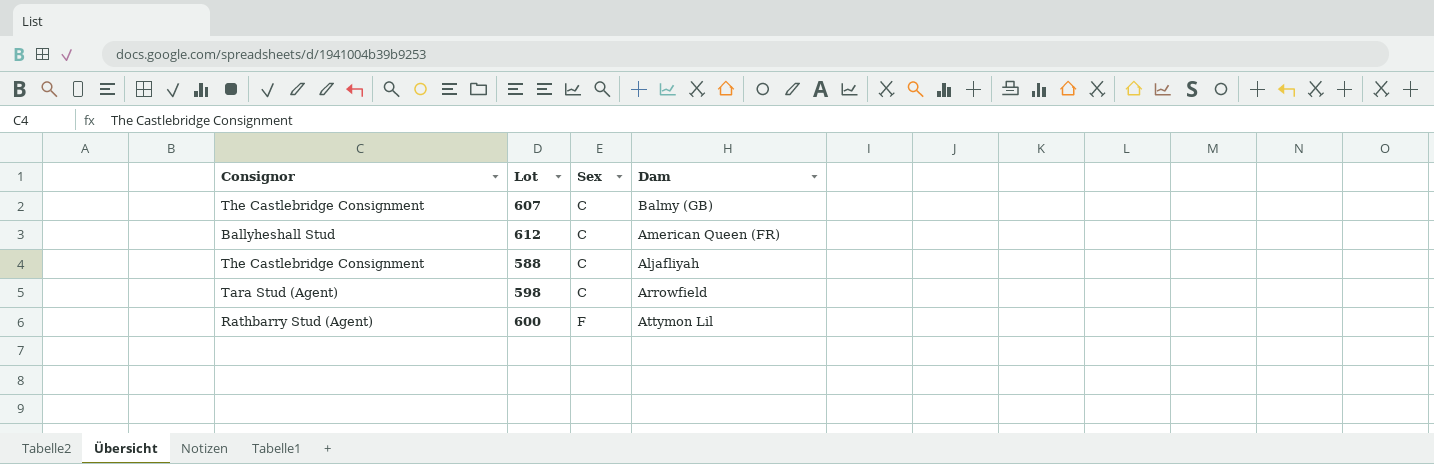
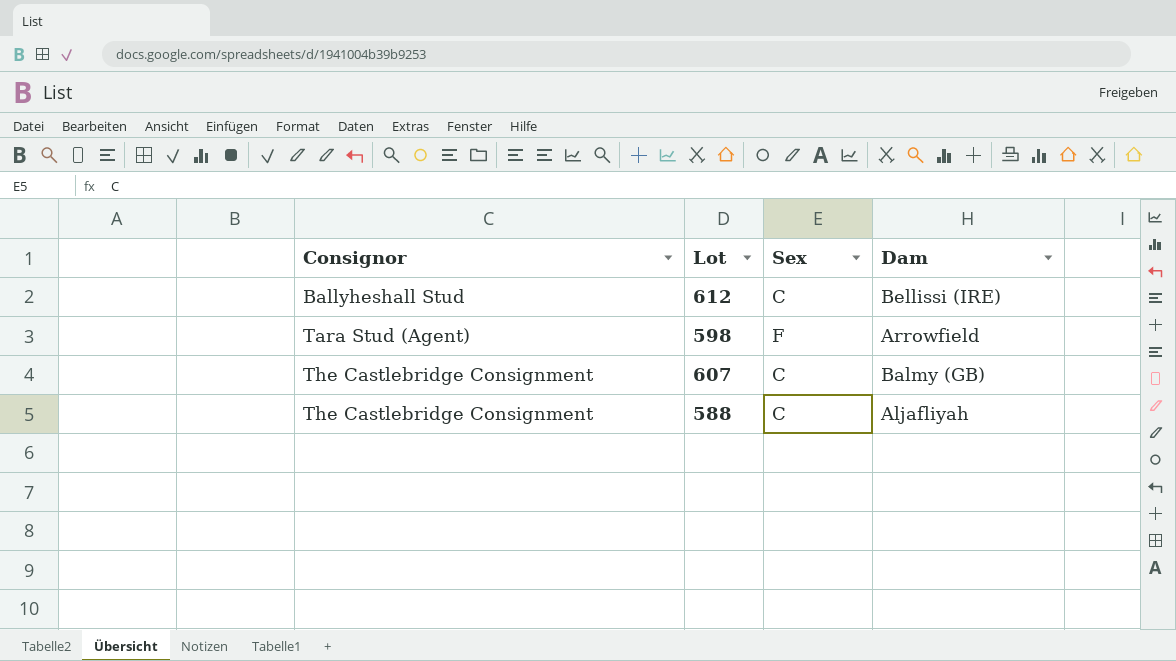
row order: Sex ascending -> Consignor ascending
row 600: Rathbarry Stud (Agent) | F | Attymon Lil -> none
612 | Dam: American Queen (FR) -> Bellissi (IRE)
598 | Sex: C -> F

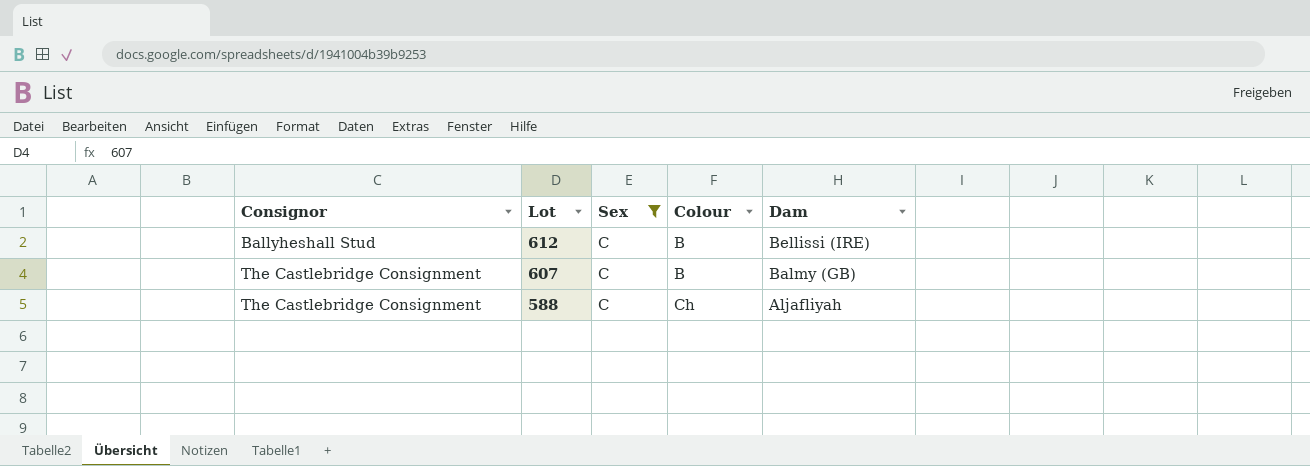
filter: none -> Sex = C
column Colour | position: none -> 4

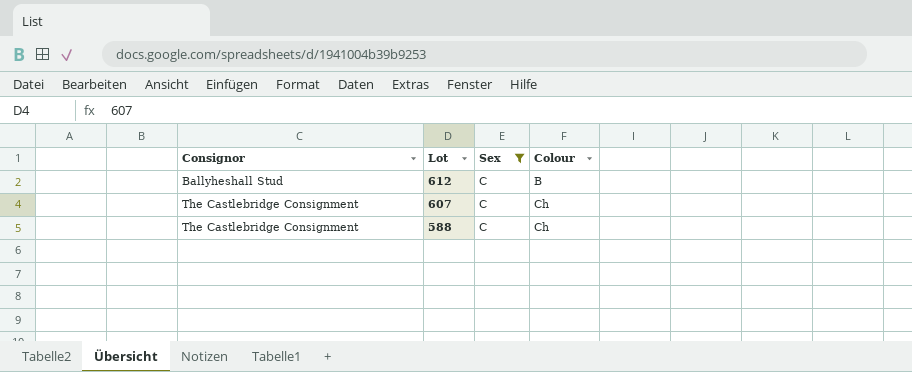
column Dam | position: 5 -> none
607 | Colour: B -> Ch

